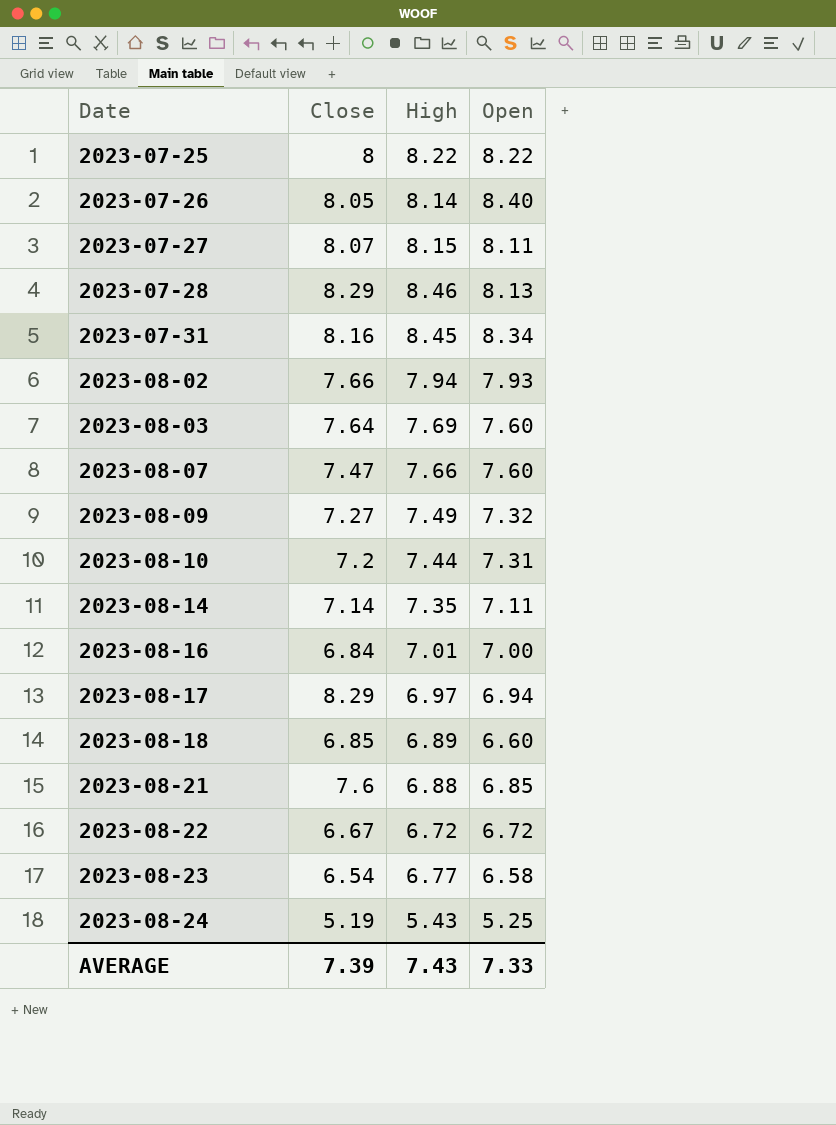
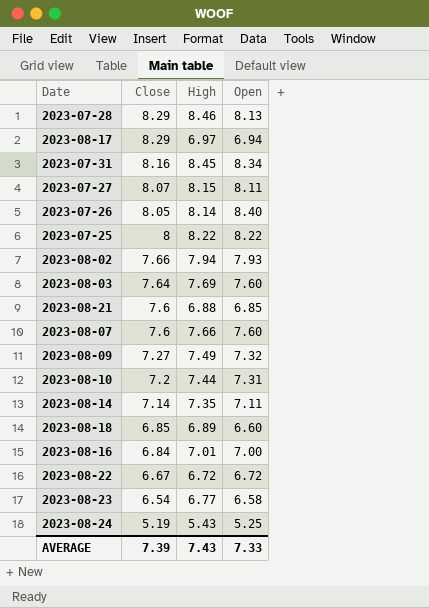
row order: Date ascending -> Close descending
2023-08-07 | Close: 7.47 -> 7.6

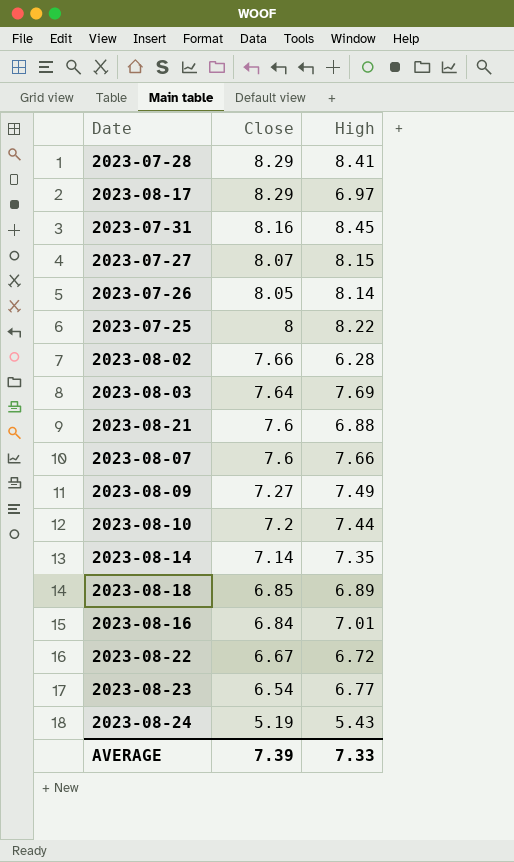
column Open | position: 4 -> none
2023-07-28 | High: 8.46 -> 8.41
2023-08-02 | High: 7.94 -> 6.28
AVERAGE | High: 7.43 -> 7.33

